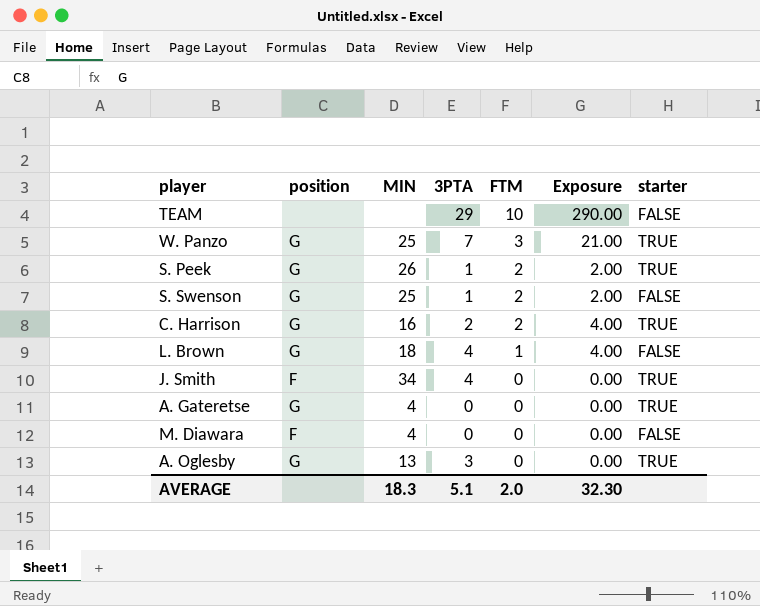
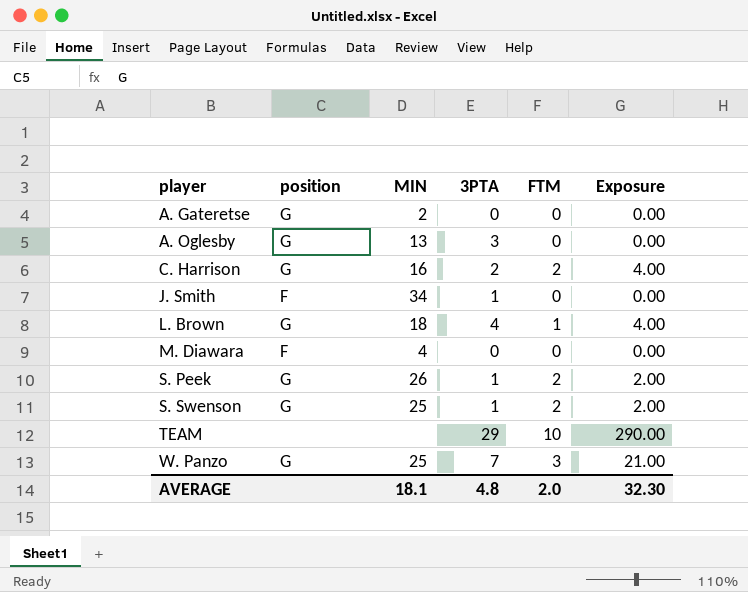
row order: FTM descending -> player ascending
column starter | position: 7 -> none
A. Gateretse | MIN: 4 -> 2
J. Smith | 3PTA: 4 -> 1
AVERAGE | MIN: 18.3 -> 18.1
AVERAGE | 3PTA: 5.1 -> 4.8

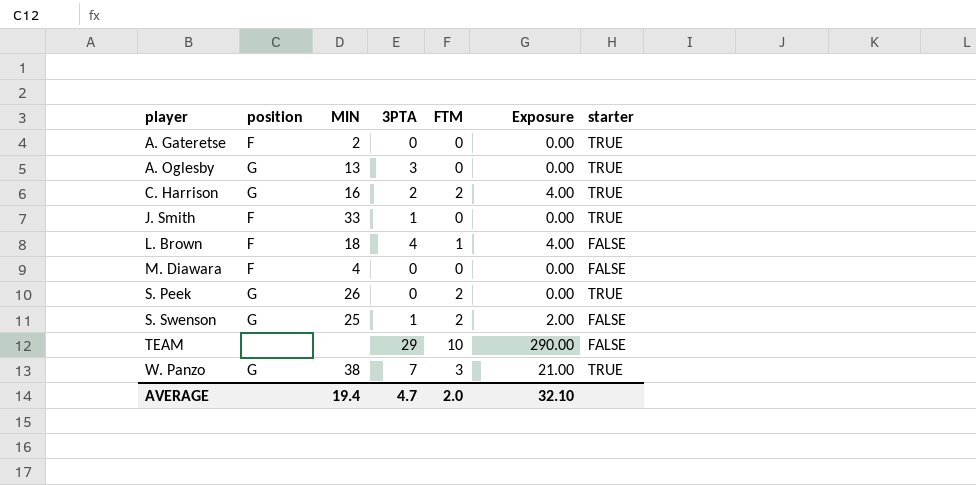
column starter | position: none -> 7
A. Gateretse | position: G -> F
J. Smith | MIN: 34 -> 33
L. Brown | position: G -> F
S. Peek | 3PTA: 1 -> 0
S. Peek | Exposure: 2.00 -> 0.00
W. Panzo | MIN: 25 -> 38
AVERAGE | MIN: 18.1 -> 19.4
AVERAGE | 3PTA: 4.8 -> 4.7
AVERAGE | Exposure: 32.30 -> 32.10

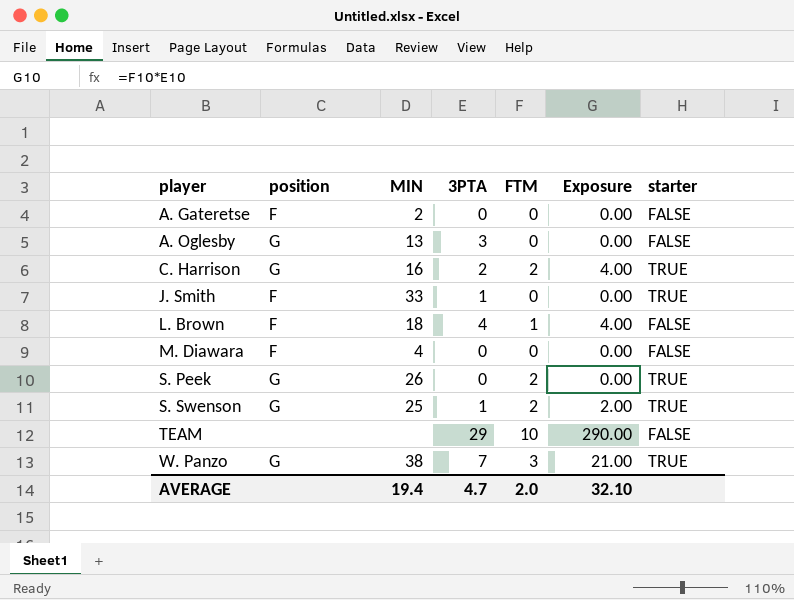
A. Gateretse | starter: TRUE -> FALSE
A. Oglesby | starter: TRUE -> FALSE
S. Swenson | starter: FALSE -> TRUE

